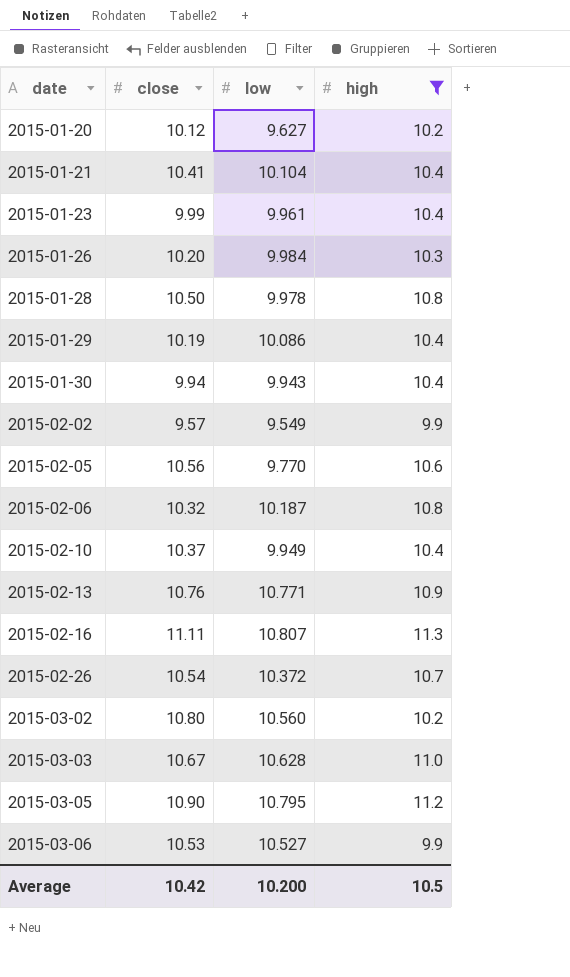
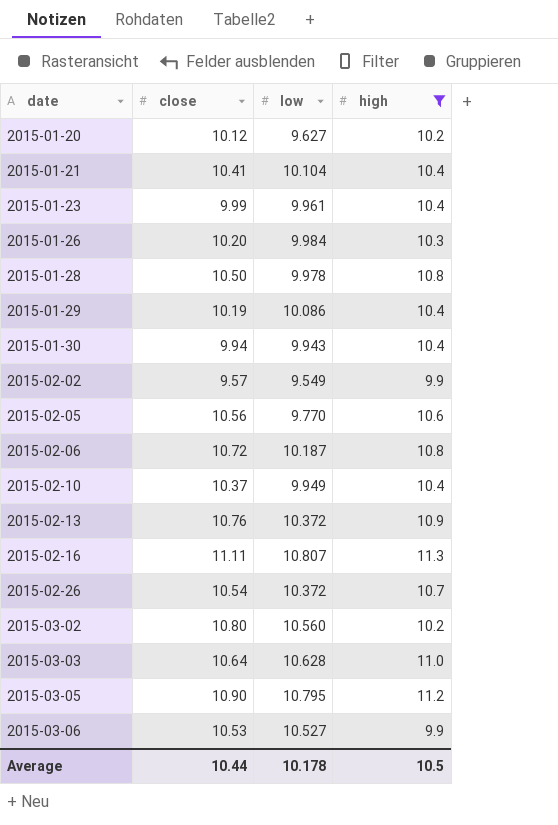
2015-02-06 | close: 10.32 -> 10.72
2015-02-13 | low: 10.771 -> 10.372
2015-03-03 | close: 10.67 -> 10.64
Average | close: 10.42 -> 10.44
Average | low: 10.200 -> 10.178

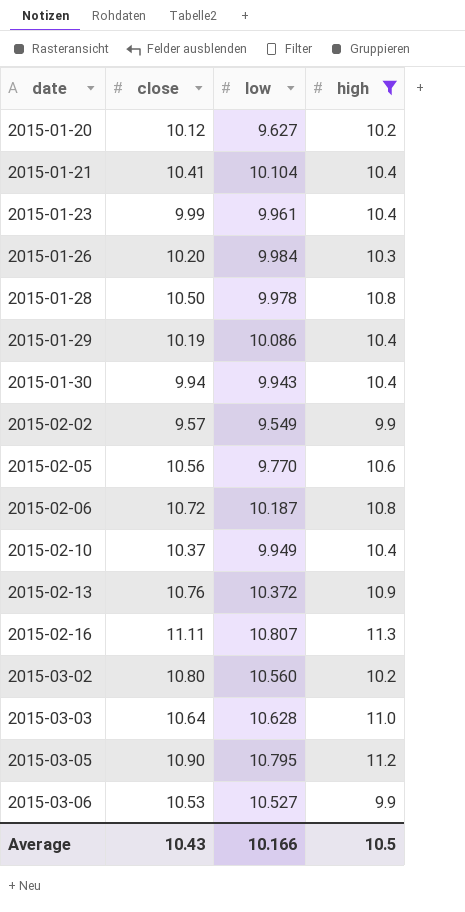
row 2015-02-26: 10.54 | 10.372 | 10.7 -> none
Average | close: 10.44 -> 10.43
Average | low: 10.178 -> 10.166

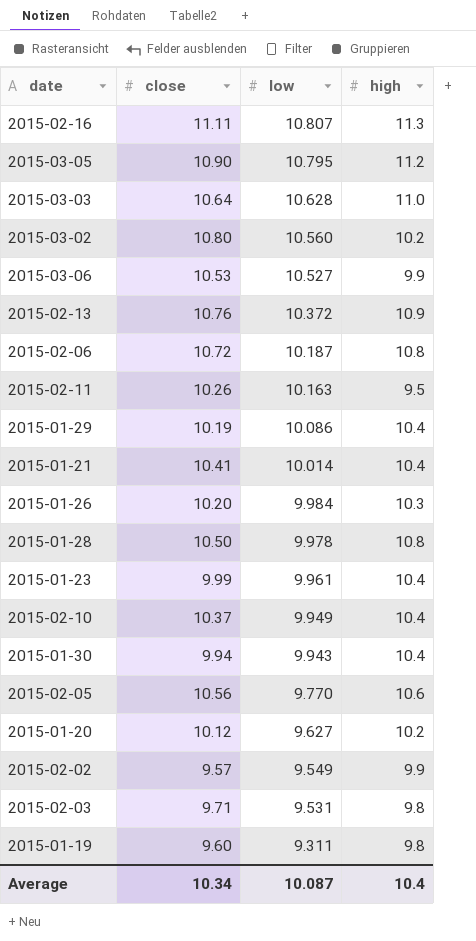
filter: high >= 9.9 -> none
row order: date ascending -> low descending
2015-01-21 | low: 10.104 -> 10.014
Average | close: 10.43 -> 10.34
Average | low: 10.166 -> 10.087
Average | high: 10.5 -> 10.4

